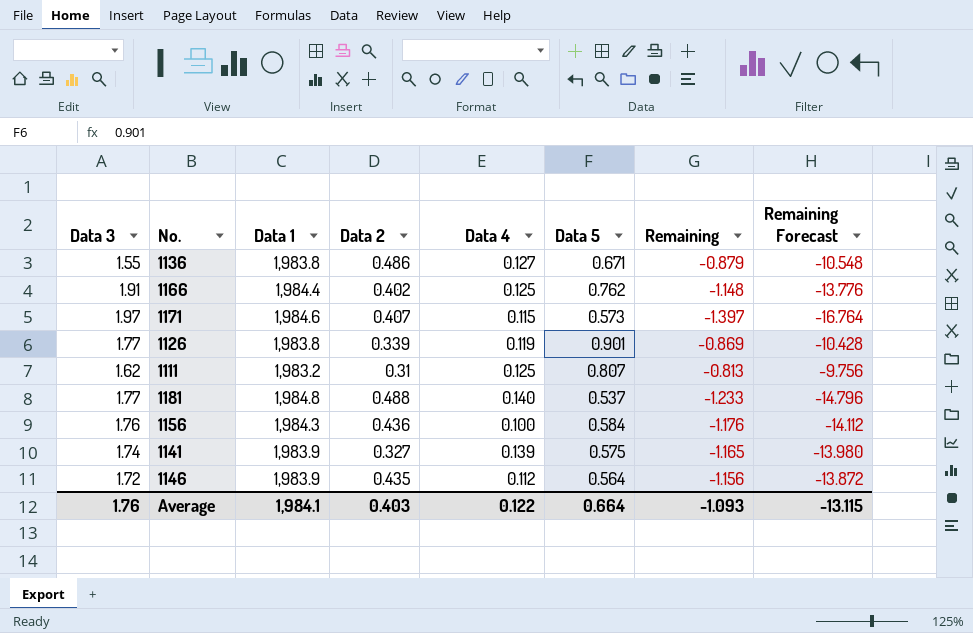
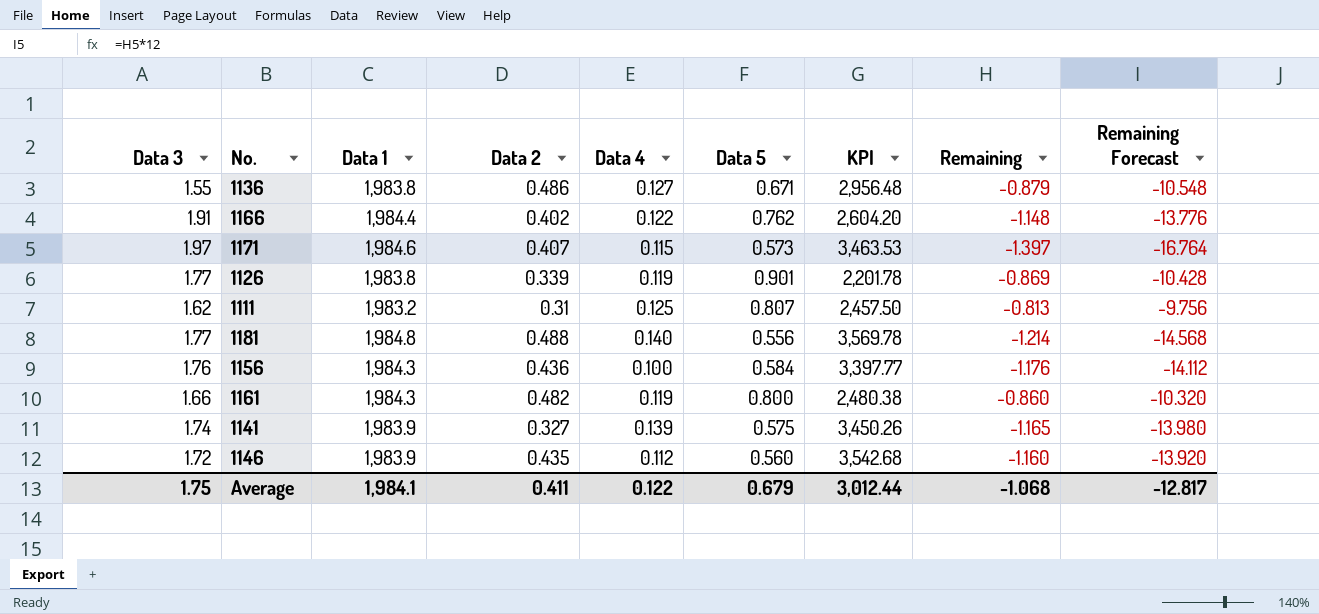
column KPI | formula: none -> [Data 1] / [Data 5]
1166 | Data 4: 0.125 -> 0.122
1181 | Data 5: 0.537 -> 0.556
1181 | Remaining: -1.233 -> -1.214
1181 | Remaining Forecast: -14.796 -> -14.568
row 1161: none -> 1.66 | 1,984.3 | 0.482 | 0.119 | 0.800 | 2,480.38 | -0.860 | -10.320
1146 | Data 5: 0.564 -> 0.560
1146 | Remaining: -1.156 -> -1.160
1146 | Remaining Forecast: -13.872 -> -13.920
Average | Data 3: 1.76 -> 1.75
Average | Data 2: 0.403 -> 0.411
Average | Data 5: 0.664 -> 0.679
Average | Remaining: -1.093 -> -1.068
Average | Remaining Forecast: -13.115 -> -12.817

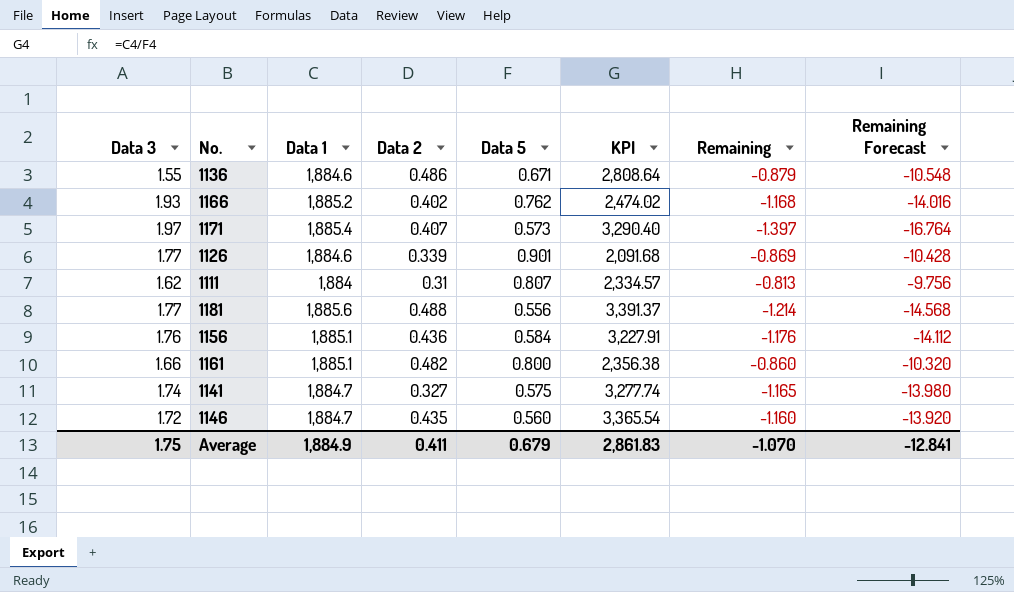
column Data 4 | position: 5 -> none
1136 | Data 1: 1,983.8 -> 1,884.6
1136 | KPI: 2,956.48 -> 2,808.64
1166 | Data 3: 1.91 -> 1.93
1166 | Data 1: 1,984.4 -> 1,885.2
1166 | KPI: 2,604.20 -> 2,474.02
1166 | Remaining: -1.148 -> -1.168
1166 | Remaining Forecast: -13.776 -> -14.016
1171 | Data 1: 1,984.6 -> 1,885.4
1171 | KPI: 3,463.53 -> 3,290.40
1126 | Data 1: 1,983.8 -> 1,884.6
1126 | KPI: 2,201.78 -> 2,091.68
1111 | Data 1: 1,983.2 -> 1,884
1111 | KPI: 2,457.50 -> 2,334.57
1181 | Data 1: 1,984.8 -> 1,885.6
1181 | KPI: 3,569.78 -> 3,391.37
1156 | Data 1: 1,984.3 -> 1,885.1
1156 | KPI: 3,397.77 -> 3,227.91
1161 | Data 1: 1,984.3 -> 1,885.1
1161 | KPI: 2,480.38 -> 2,356.38
1141 | Data 1: 1,983.9 -> 1,884.7
1141 | KPI: 3,450.26 -> 3,277.74
1146 | Data 1: 1,983.9 -> 1,884.7
1146 | KPI: 3,542.68 -> 3,365.54
Average | Data 1: 1,984.1 -> 1,884.9
Average | KPI: 3,012.44 -> 2,861.83
Average | Remaining: -1.068 -> -1.070
Average | Remaining Forecast: -12.817 -> -12.841

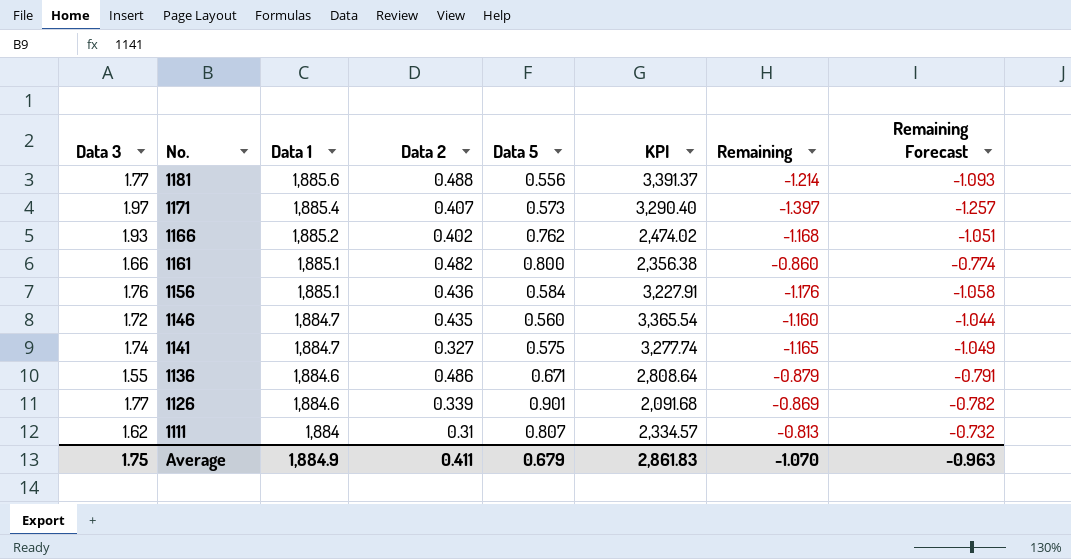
row order: none -> No. descending
column Remaining Forecast | formula: [Remaining] * 12 -> [Remaining] * 0.9
Average | Remaining Forecast: -12.841 -> -0.963

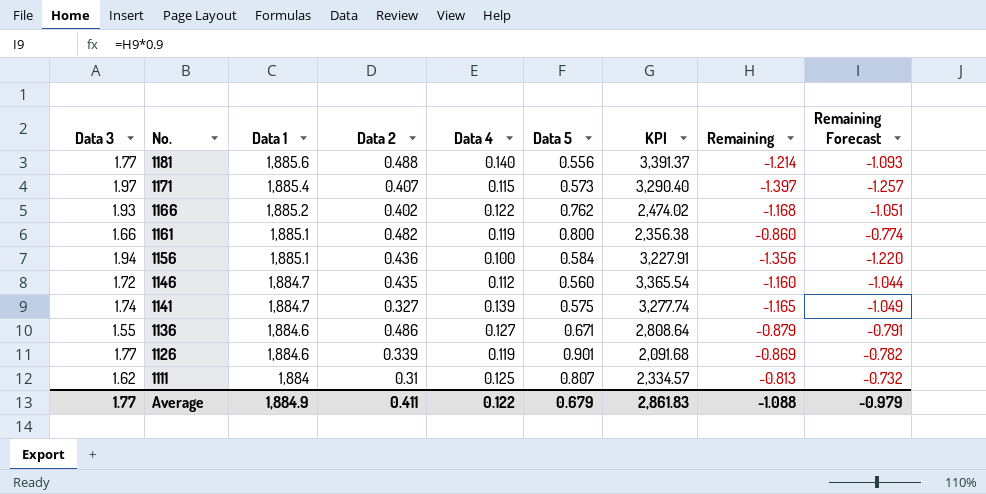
column Data 4 | position: none -> 5
1156 | Data 3: 1.76 -> 1.94
1156 | Remaining: -1.176 -> -1.356
1156 | Remaining Forecast: -1.058 -> -1.220
Average | Data 3: 1.75 -> 1.77
Average | Remaining: -1.070 -> -1.088
Average | Remaining Forecast: -0.963 -> -0.979

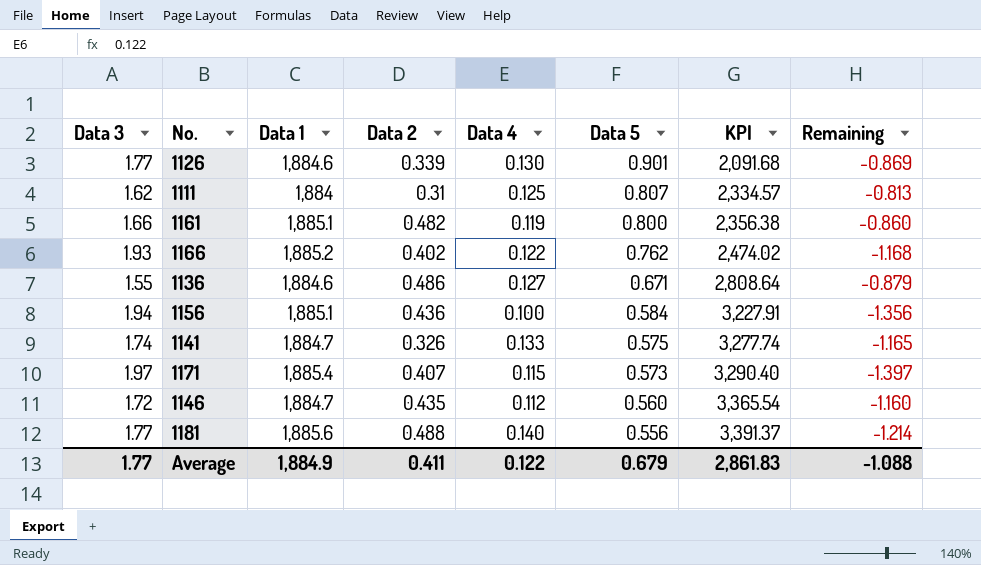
row order: No. descending -> Data 5 descending
column Remaining Forecast | formula: [Remaining] * 0.9 -> none
1126 | Data 4: 0.119 -> 0.130
1141 | Data 2: 0.327 -> 0.326
1141 | Data 4: 0.139 -> 0.133

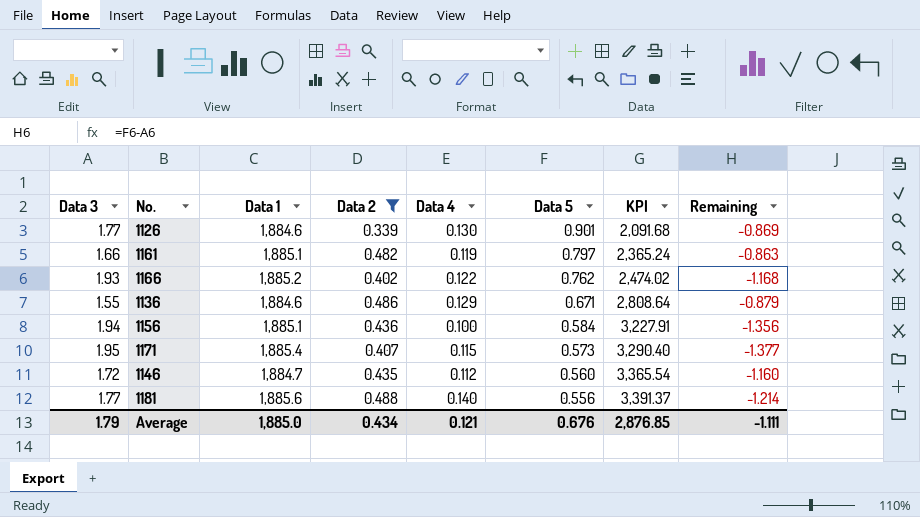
filter: none -> Data 2 >= 0.339
1161 | Data 5: 0.800 -> 0.797
1161 | KPI: 2,356.38 -> 2,365.24
1161 | Remaining: -0.860 -> -0.863
1136 | Data 4: 0.127 -> 0.129
1171 | Data 3: 1.97 -> 1.95
1171 | Remaining: -1.397 -> -1.377
Average | Data 3: 1.77 -> 1.79
Average | Data 1: 1,884.9 -> 1,885.0
Average | Data 2: 0.411 -> 0.434
Average | Data 4: 0.122 -> 0.121
Average | Data 5: 0.679 -> 0.676
Average | KPI: 2,861.83 -> 2,876.85
Average | Remaining: -1.088 -> -1.111

